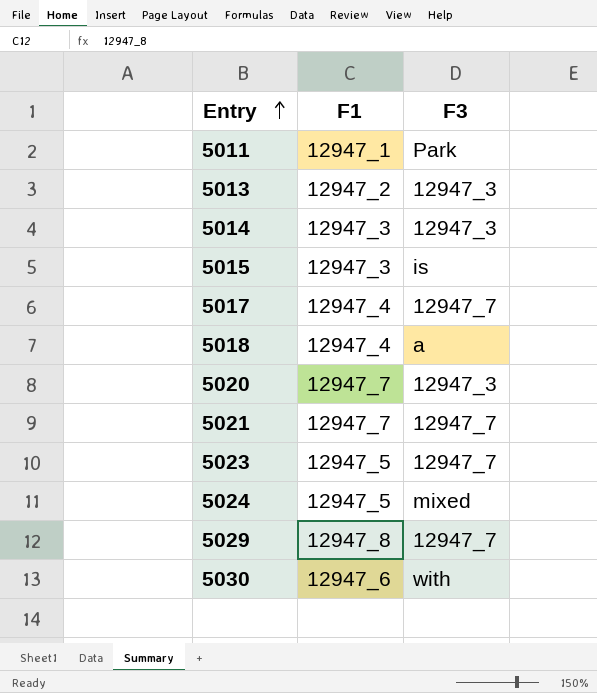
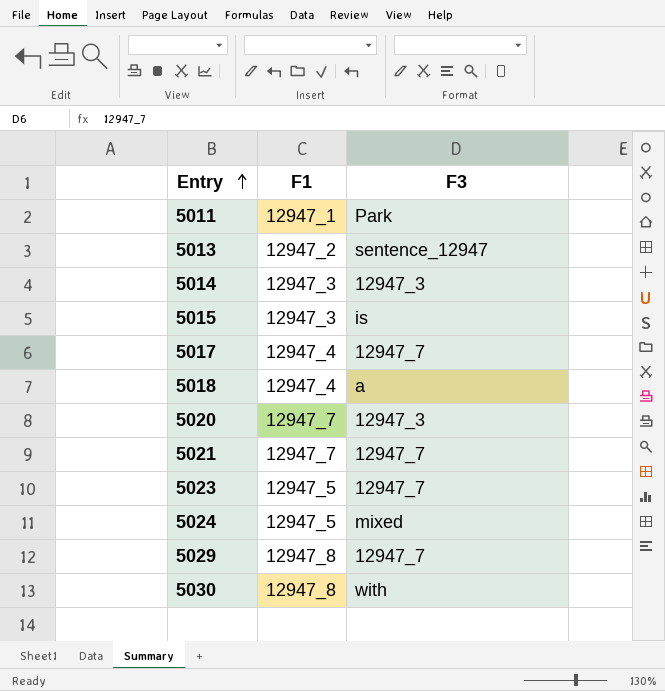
5013 | F3: 12947_3 -> sentence_12947
5030 | F1: 12947_6 -> 12947_8

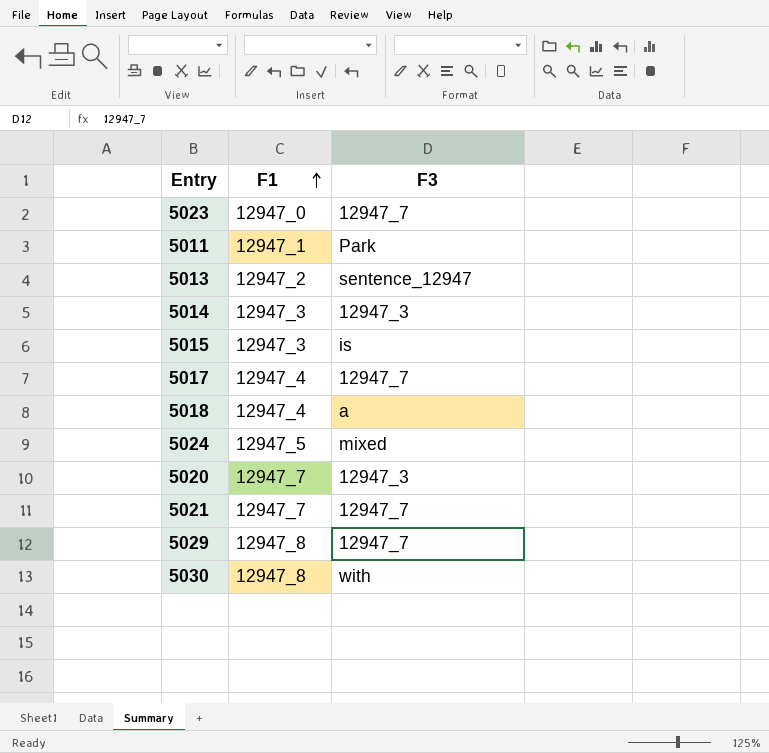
row order: Entry ascending -> F1 ascending
5023 | F1: 12947_5 -> 12947_0

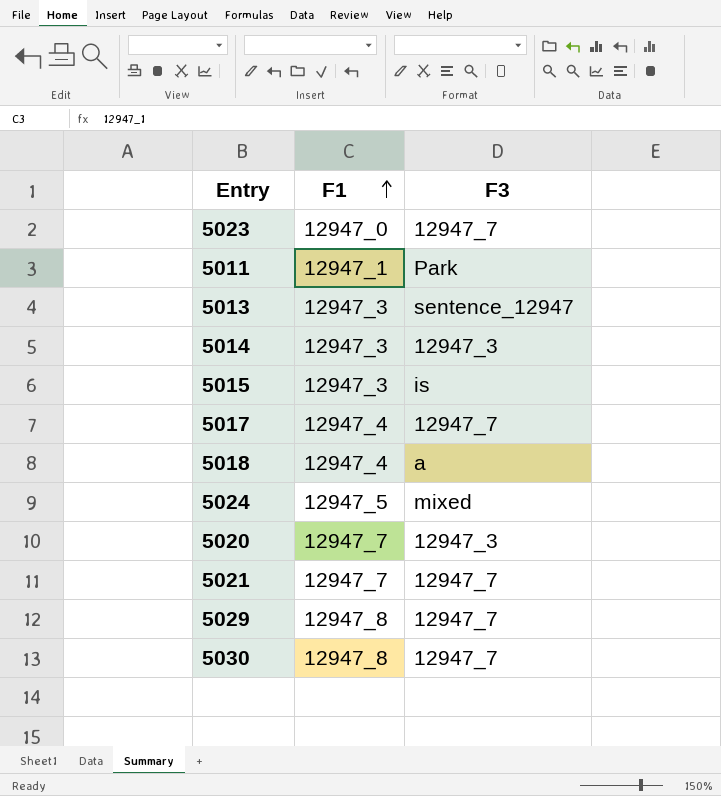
5013 | F1: 12947_2 -> 12947_3
5030 | F3: with -> 12947_7

